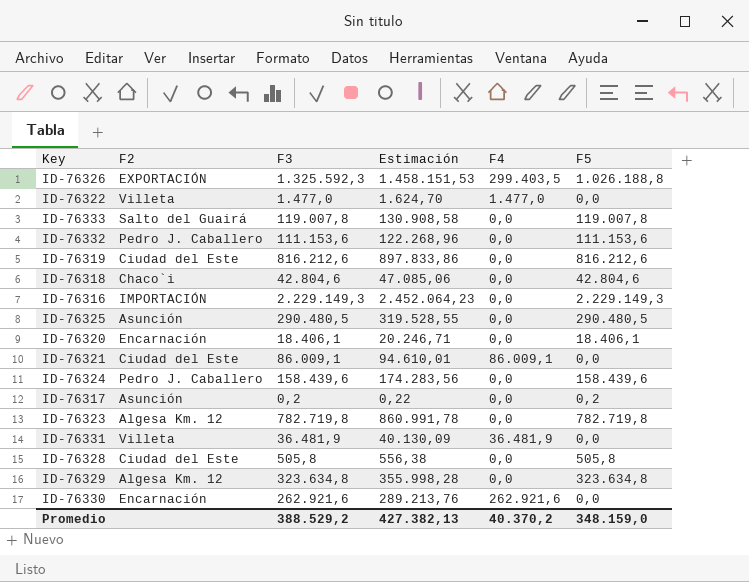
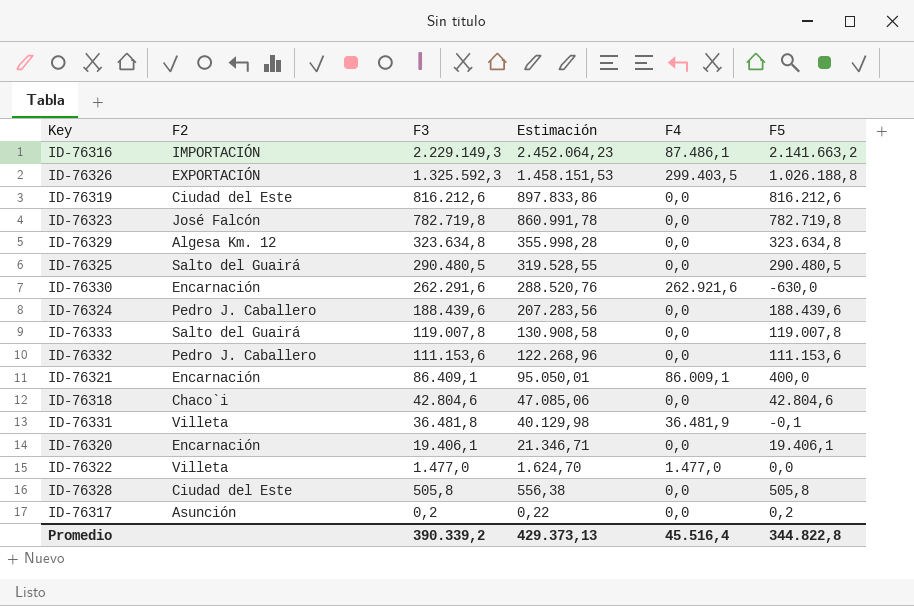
row order: none -> F3 descending
ID-76316 | F4: 0,0 -> 87.486,1
ID-76316 | F5: 2.229.149,3 -> 2.141.663,2
ID-76323 | F2: Algesa Km. 12 -> José Falcón
ID-76325 | F2: Asunción -> Salto del Guairá
ID-76330 | F3: 262.921,6 -> 262.291,6
ID-76330 | Estimación: 289.213,76 -> 288.520,76
ID-76330 | F5: 0,0 -> -630,0
ID-76324 | F3: 158.439,6 -> 188.439,6
ID-76324 | Estimación: 174.283,56 -> 207.283,56
ID-76324 | F5: 158.439,6 -> 188.439,6
ID-76321 | F2: Ciudad del Este -> Encarnación
ID-76321 | F3: 86.009,1 -> 86.409,1
ID-76321 | Estimación: 94.610,01 -> 95.050,01
ID-76321 | F5: 0,0 -> 400,0
ID-76331 | F3: 36.481,9 -> 36.481,8
ID-76331 | Estimación: 40.130,09 -> 40.129,98
ID-76331 | F5: 0,0 -> -0,1
ID-76320 | F3: 18.406,1 -> 19.406,1
ID-76320 | Estimación: 20.246,71 -> 21.346,71
ID-76320 | F5: 18.406,1 -> 19.406,1
Promedio | F3: 388.529,2 -> 390.339,2
Promedio | Estimación: 427.382,13 -> 429.373,13
Promedio | F4: 40.370,2 -> 45.516,4
Promedio | F5: 348.159,0 -> 344.822,8

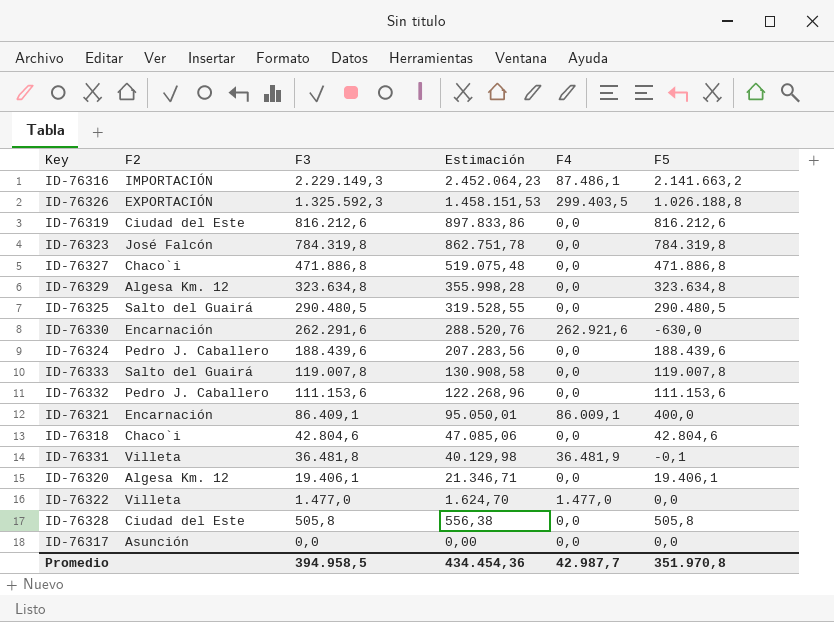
ID-76323 | F3: 782.719,8 -> 784.319,8
ID-76323 | Estimación: 860.991,78 -> 862.751,78
ID-76323 | F5: 782.719,8 -> 784.319,8
row ID-76327: none -> Chaco`i | 471.886,8 | 519.075,48 | 0,0 | 471.886,8
ID-76320 | F2: Encarnación -> Algesa Km. 12
ID-76317 | F3: 0,2 -> 0,0
ID-76317 | Estimación: 0,22 -> 0,00
ID-76317 | F5: 0,2 -> 0,0
Promedio | F3: 390.339,2 -> 394.958,5
Promedio | Estimación: 429.373,13 -> 434.454,36
Promedio | F4: 45.516,4 -> 42.987,7
Promedio | F5: 344.822,8 -> 351.970,8

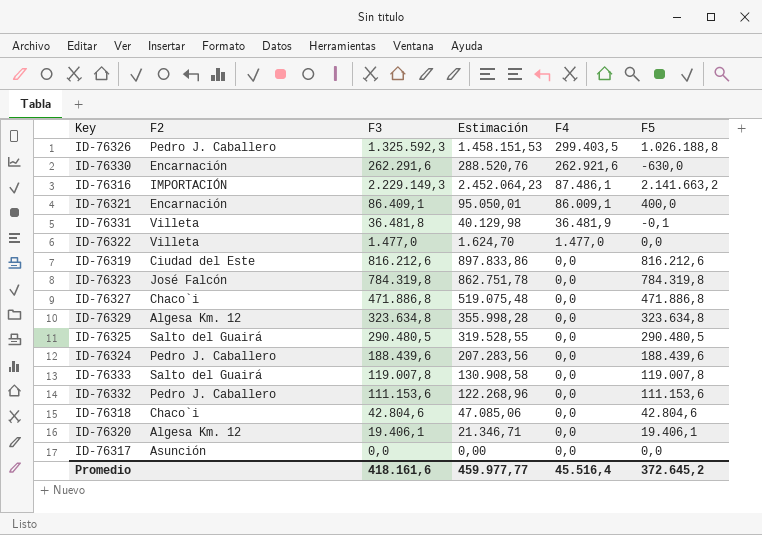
row order: F3 descending -> F4 descending
row ID-76328: Ciudad del Este | 505,8 | 556,38 | 0,0 | 505,8 -> none
ID-76326 | F2: EXPORTACIÓN -> Pedro J. Caballero
Promedio | F3: 394.958,5 -> 418.161,6
Promedio | Estimación: 434.454,36 -> 459.977,77
Promedio | F4: 42.987,7 -> 45.516,4
Promedio | F5: 351.970,8 -> 372.645,2

